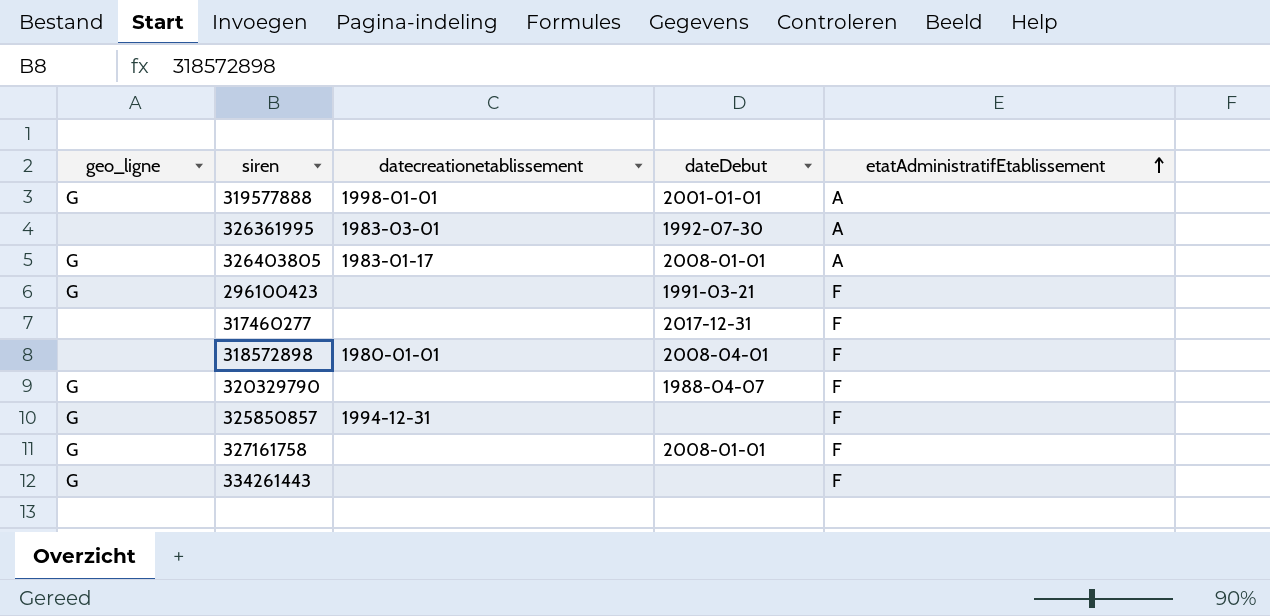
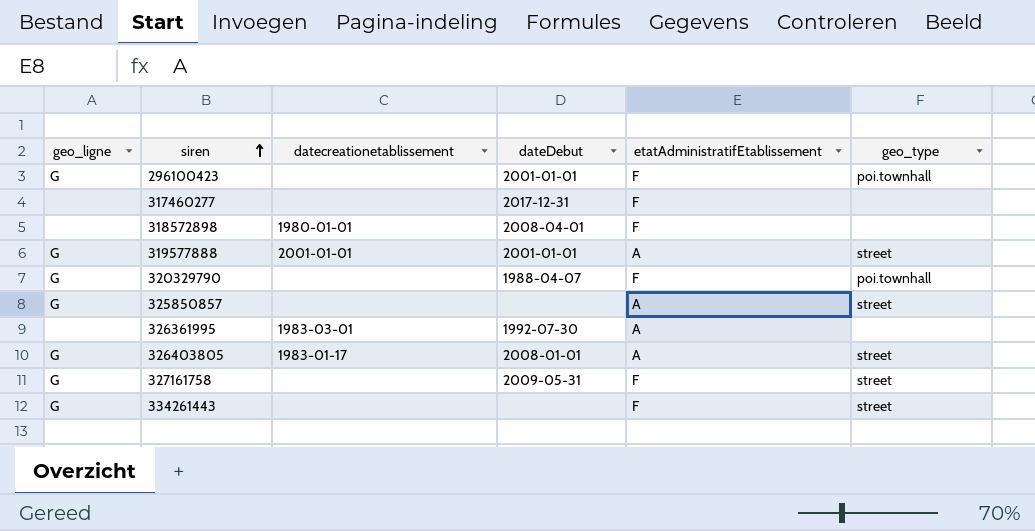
row order: etatAdministratifEtablissement ascending -> siren ascending
column geo_type | position: none -> 6
296100423 | dateDebut: 1991-03-21 -> 2001-01-01
319577888 | datecreationetablissement: 1998-01-01 -> 2001-01-01
325850857 | datecreationetablissement: 1994-12-31 -> none
325850857 | etatAdministratifEtablissement: F -> A
327161758 | dateDebut: 2008-01-01 -> 2009-05-31

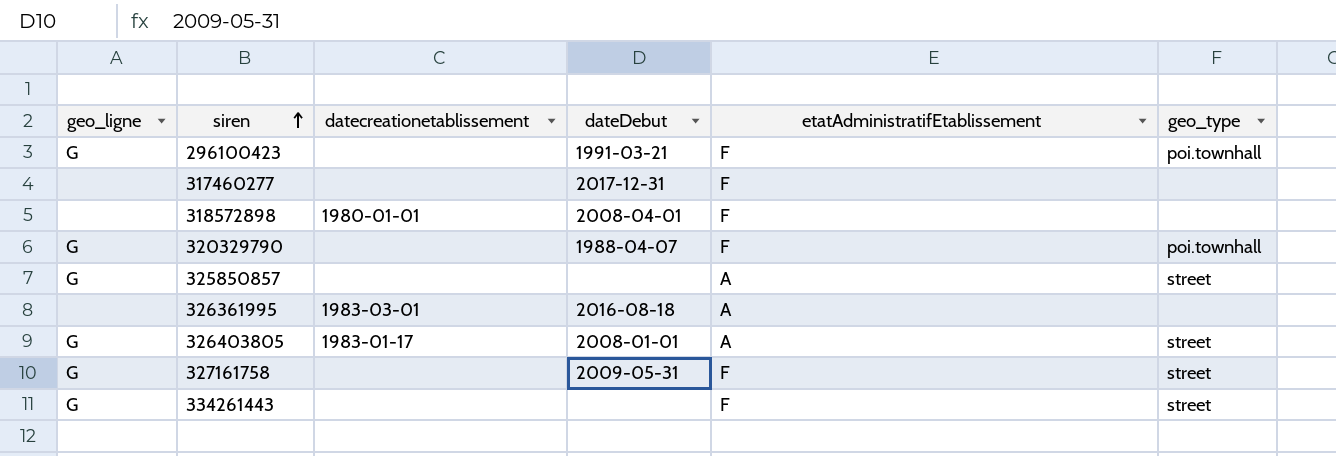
row 319577888: G | 2001-01-01 | 2001-01-01 | A | street -> none
296100423 | dateDebut: 2001-01-01 -> 1991-03-21
326361995 | dateDebut: 1992-07-30 -> 2016-08-18

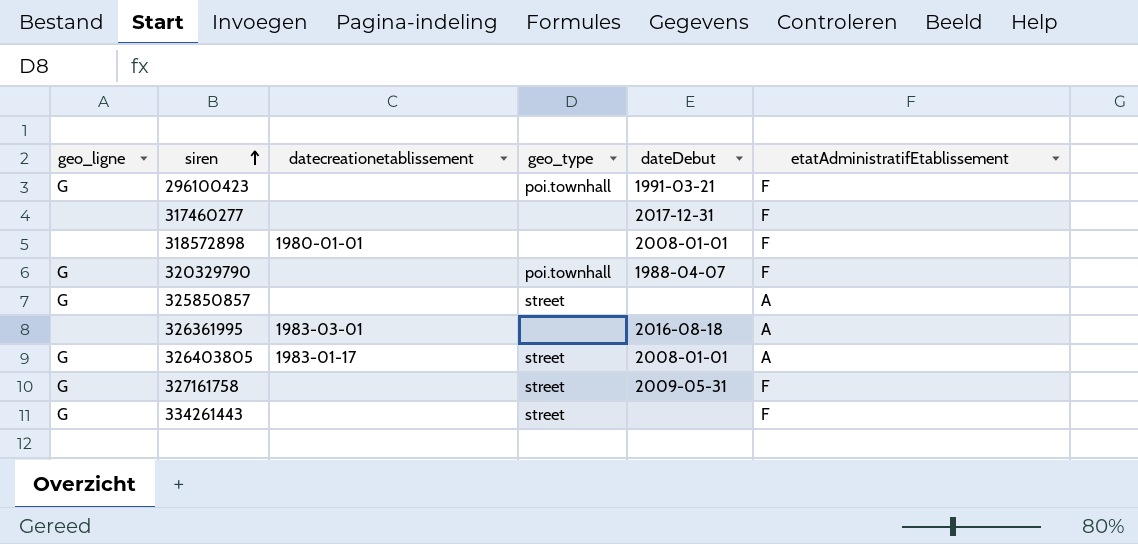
column geo_type | position: 6 -> 4
318572898 | dateDebut: 2008-04-01 -> 2008-01-01

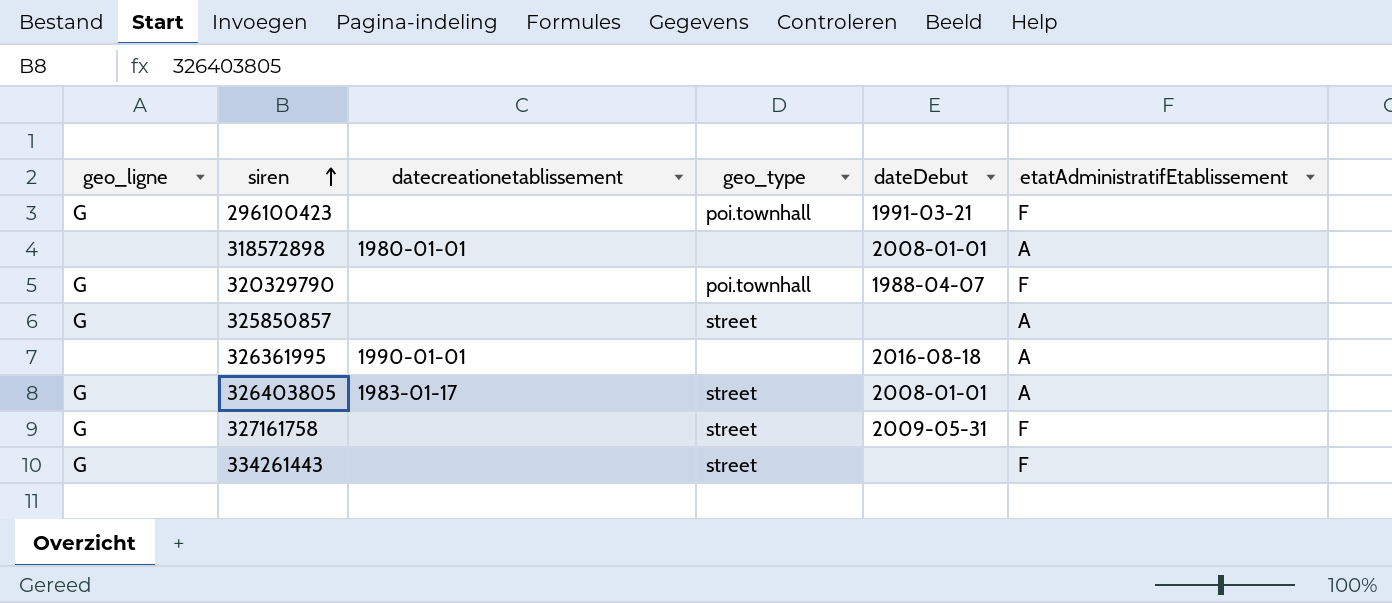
row 317460277: none | none | none | 2017-12-31 | F -> none
318572898 | etatAdministratifEtablissement: F -> A
326361995 | datecreationetablissement: 1983-03-01 -> 1990-01-01

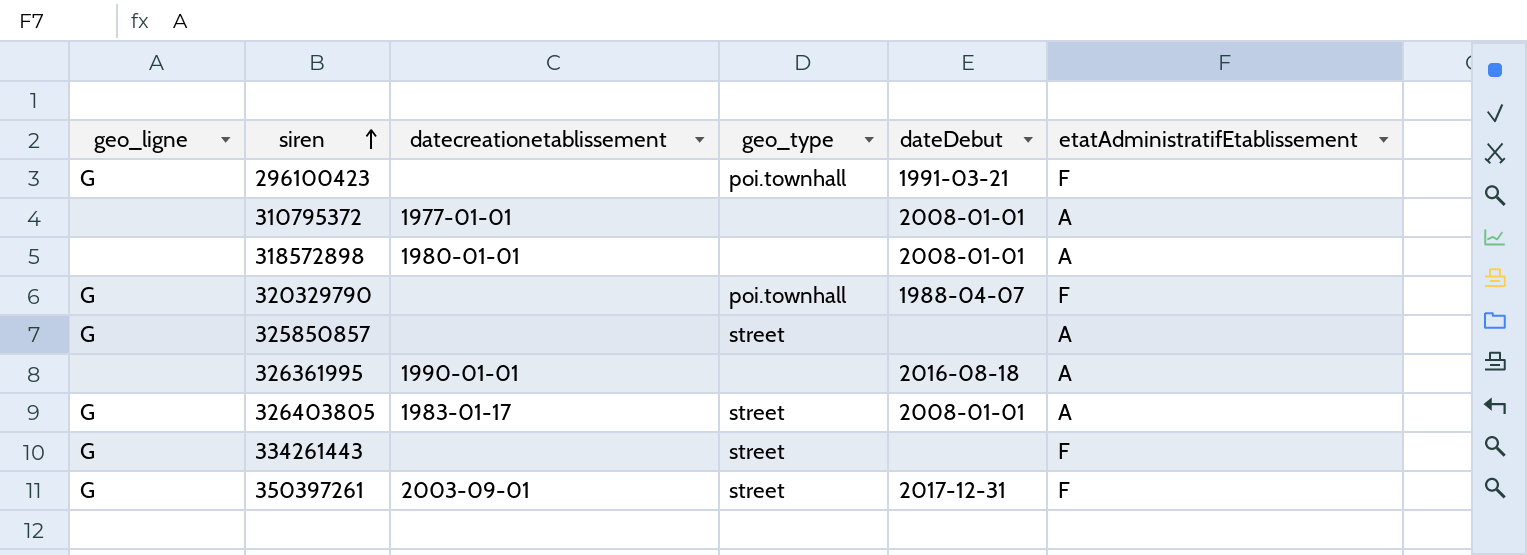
row 327161758: G | none | street | 2009-05-31 | F -> none
row 310795372: none -> none | 1977-01-01 | none | 2008-01-01 | A
row 350397261: none -> G | 2003-09-01 | street | 2017-12-31 | F

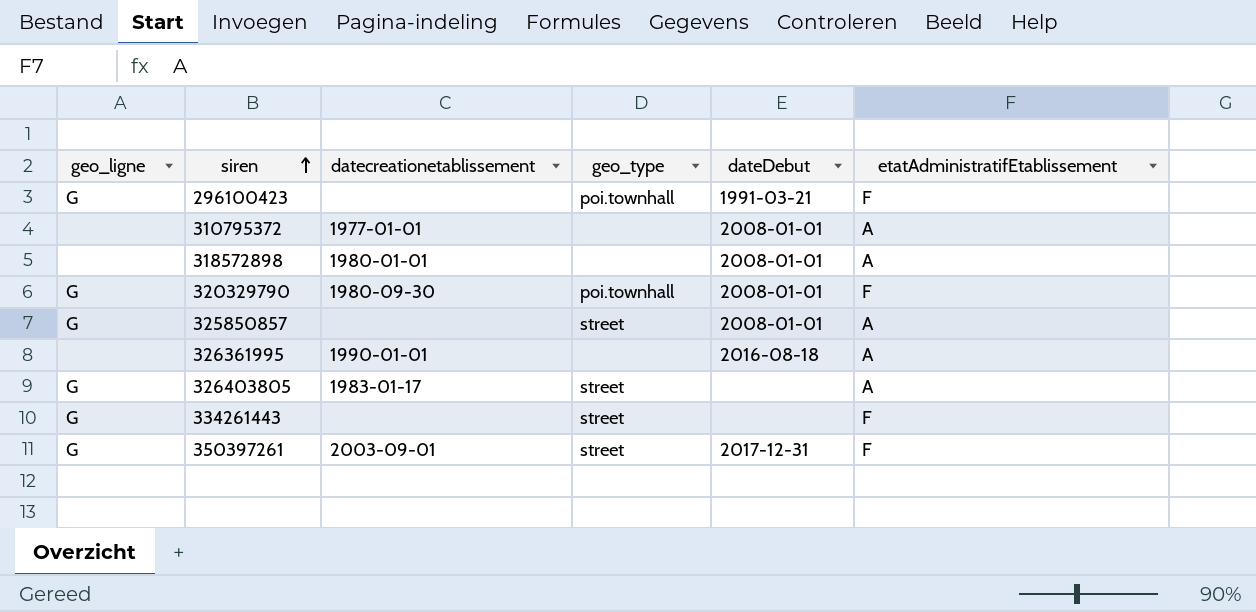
320329790 | datecreationetablissement: none -> 1980-09-30
320329790 | dateDebut: 1988-04-07 -> 2008-01-01
325850857 | dateDebut: none -> 2008-01-01
326403805 | dateDebut: 2008-01-01 -> none

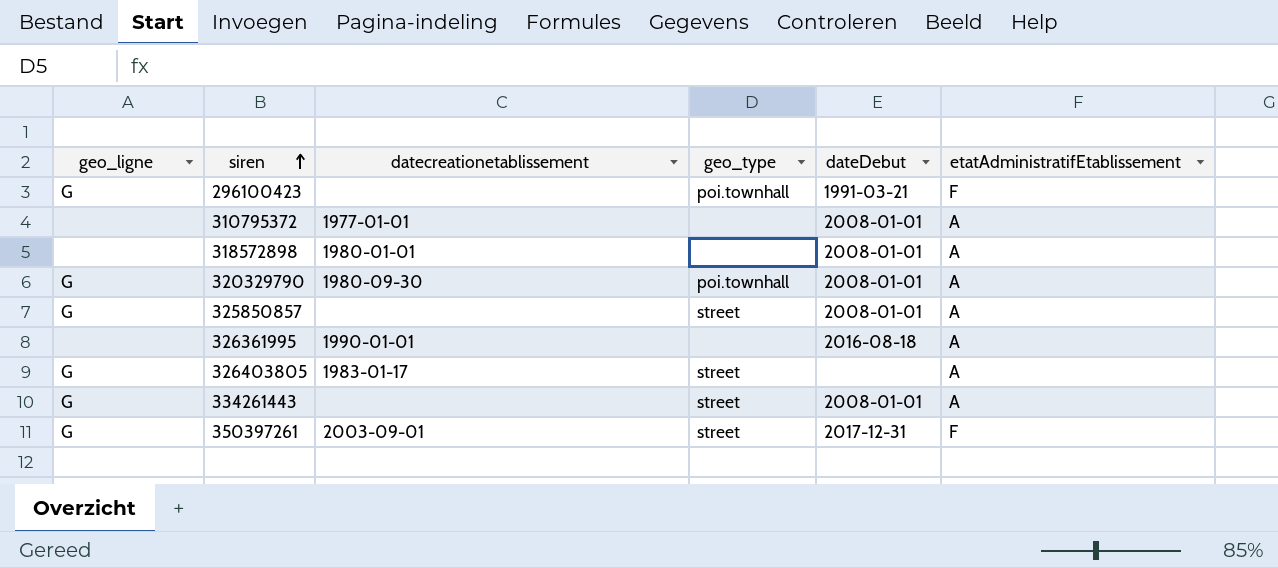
320329790 | etatAdministratifEtablissement: F -> A
334261443 | dateDebut: none -> 2008-01-01
334261443 | etatAdministratifEtablissement: F -> A

